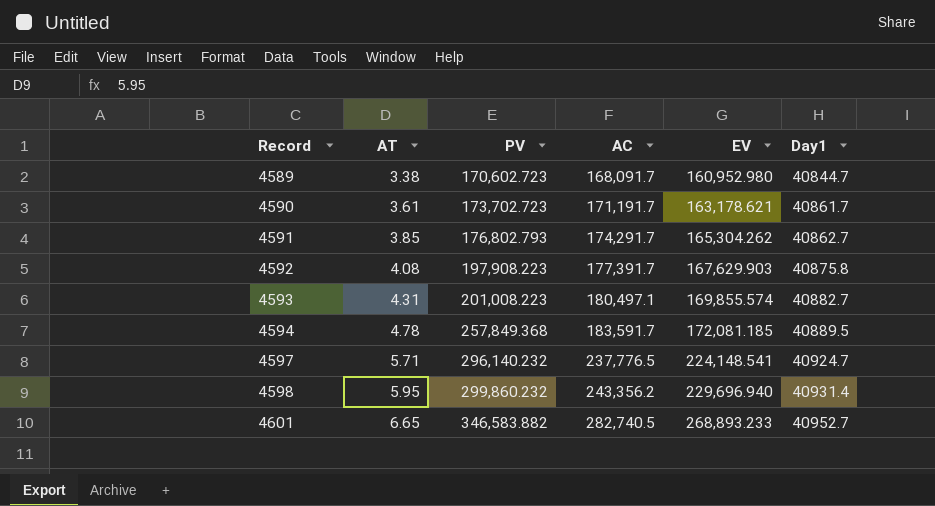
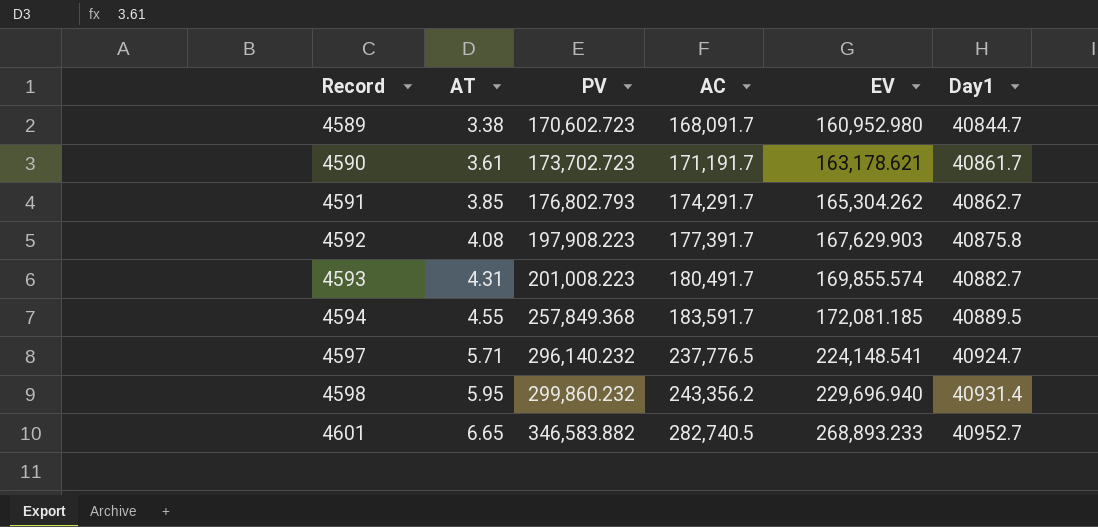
4593 | AC: 180,497.1 -> 180,491.7
4594 | AT: 4.78 -> 4.55

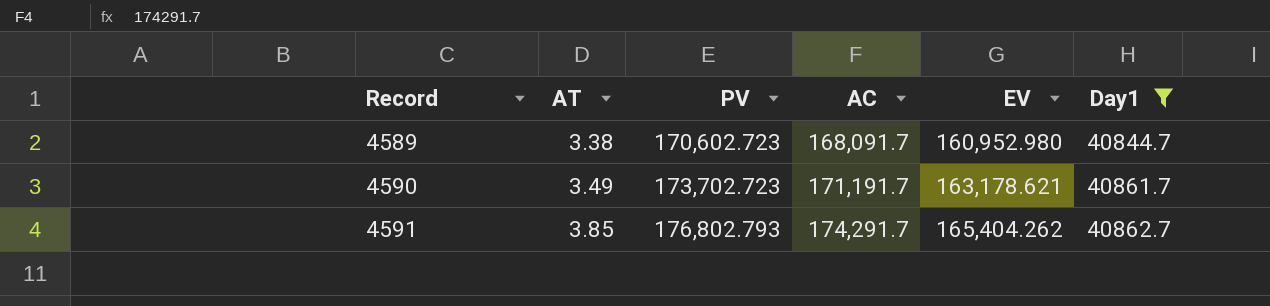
filter: none -> Day1 <= 40862.7
4590 | AT: 3.61 -> 3.49
4591 | EV: 165,304.262 -> 165,404.262

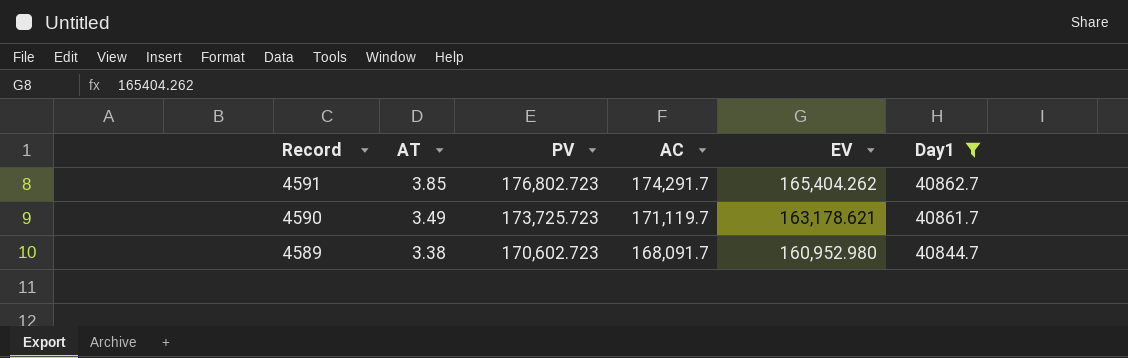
row order: Record ascending -> Record descending
4591 | PV: 176,802.793 -> 176,802.723
4590 | PV: 173,702.723 -> 173,725.723
4590 | AC: 171,191.7 -> 171,119.7

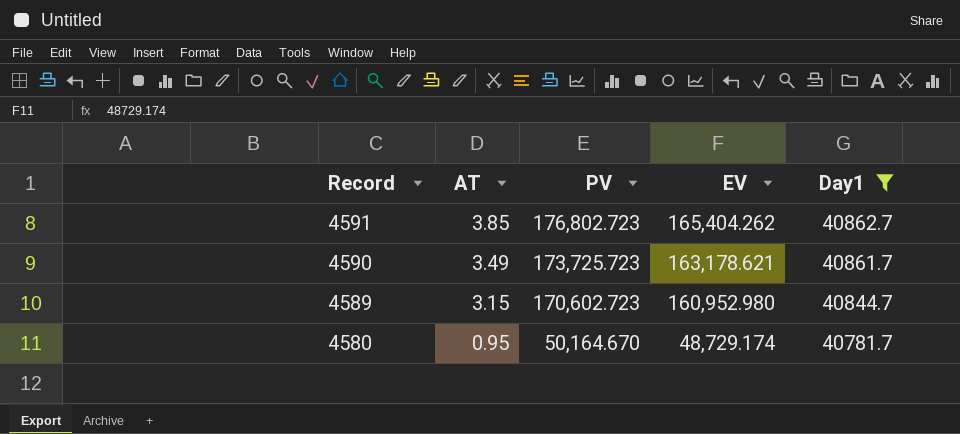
column AC | position: 4 -> none
4589 | AT: 3.38 -> 3.15
row 4580: none -> 0.95 | 50,164.670 | 48,729.174 | 40781.7

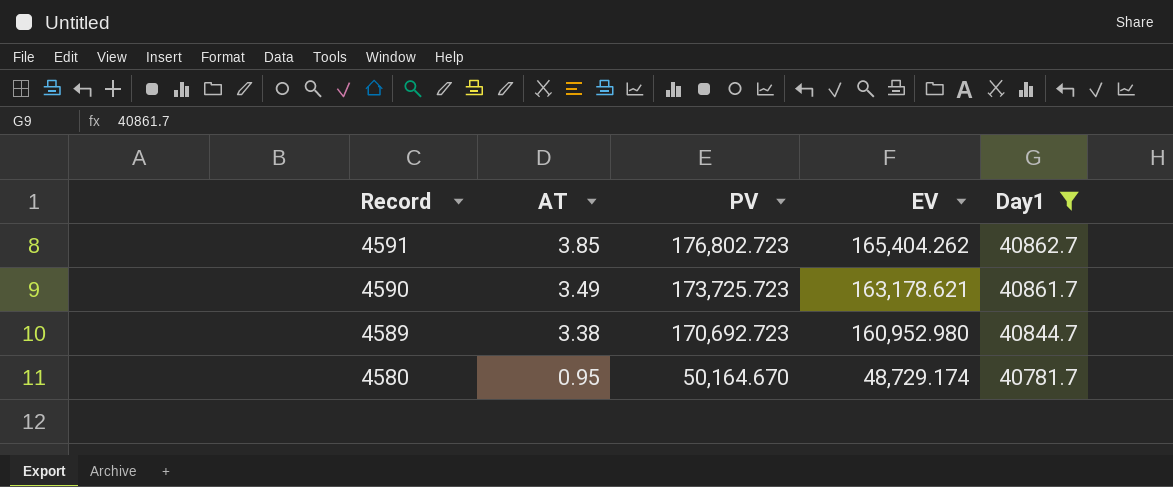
4589 | AT: 3.15 -> 3.38
4589 | PV: 170,602.723 -> 170,692.723

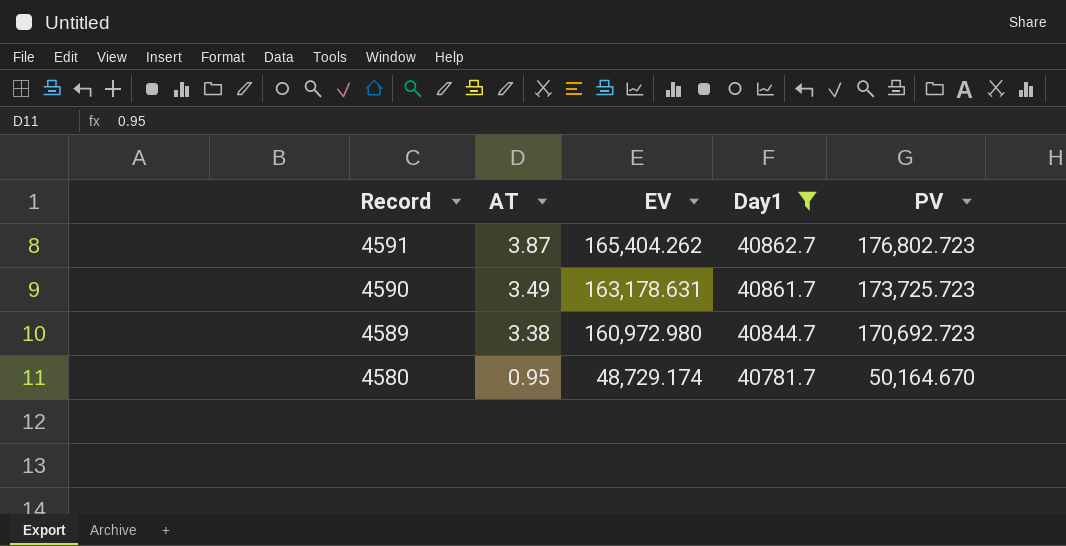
column PV | position: 3 -> 5
4591 | AT: 3.85 -> 3.87
4590 | EV: 163,178.621 -> 163,178.631
4589 | EV: 160,952.980 -> 160,972.980

